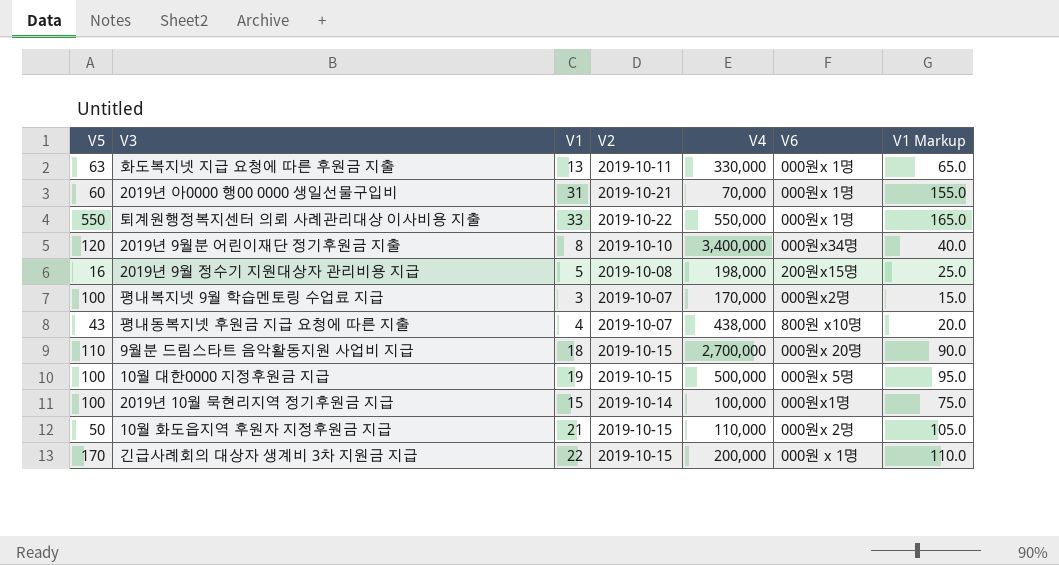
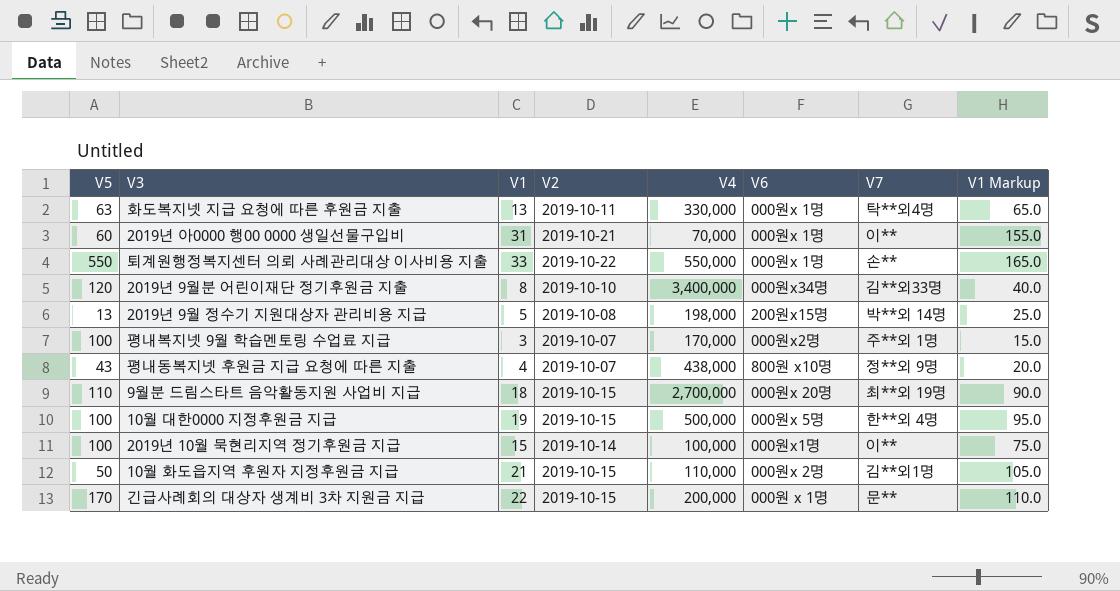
column V7 | position: none -> 7
2019년 9월 정수기 지원대상자 관리비용 지급 | V5: 16 -> 13

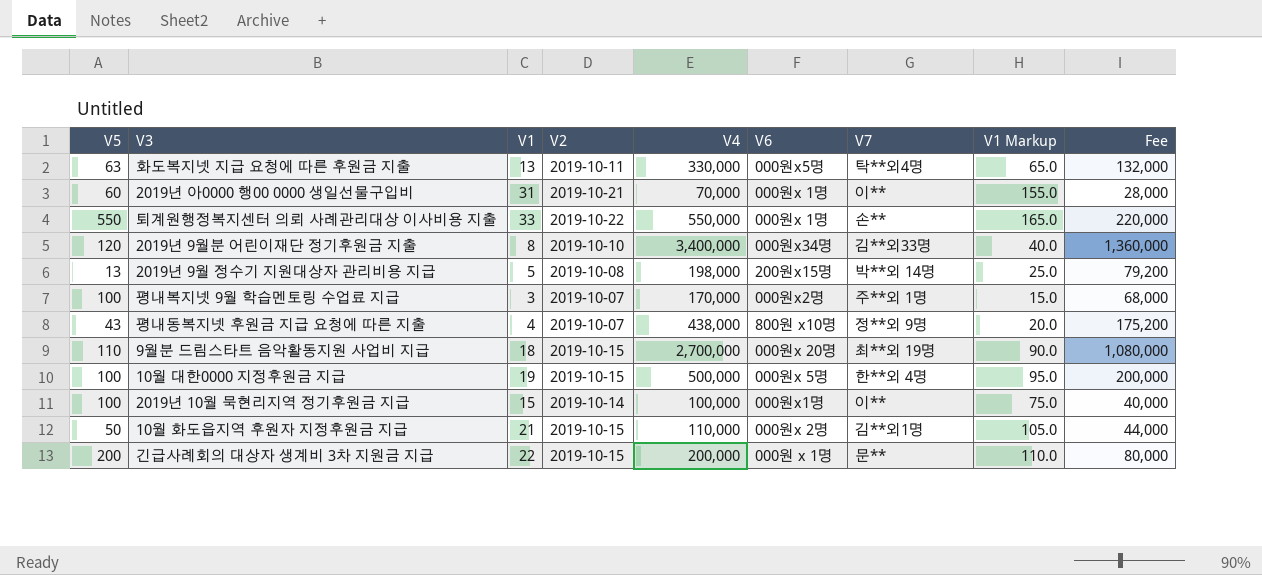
column Fee | formula: none -> [V4] * 0.4
화도복지넷 지급 요청에 따른 후원금 지출 | V6: 000원x 1명 -> 000원x5명
긴급사례회의 대상자 생계비 3차 지원금 지급 | V5: 170 -> 200

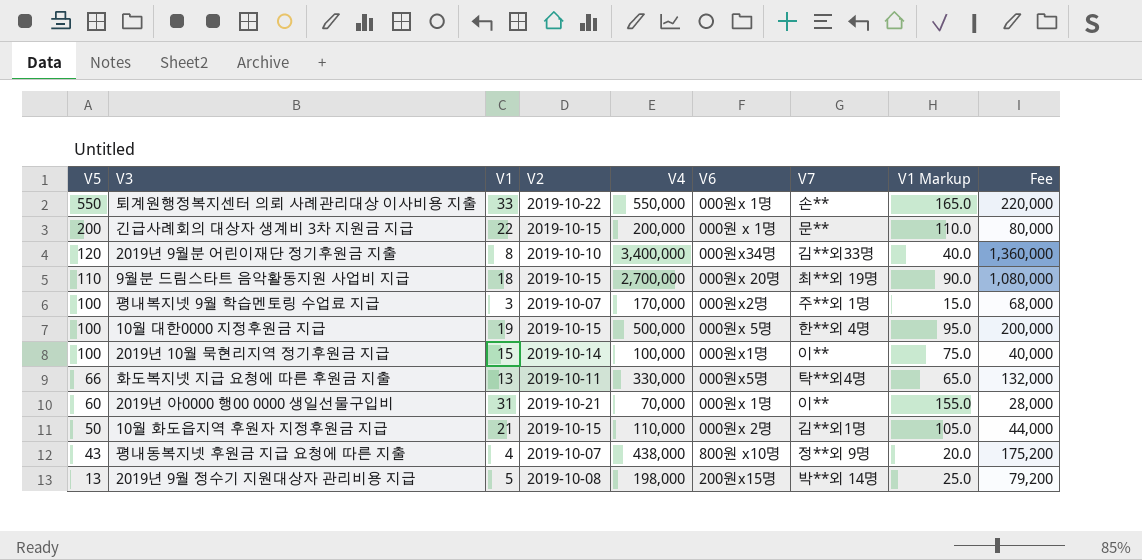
row order: none -> V5 descending
화도복지넷 지급 요청에 따른 후원금 지출 | V5: 63 -> 66

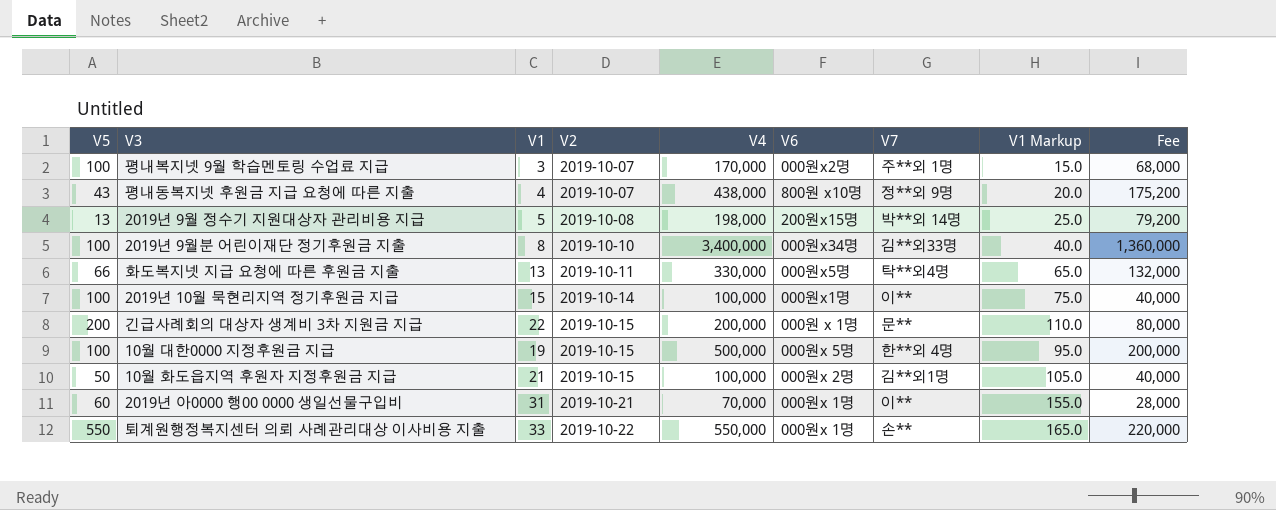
row order: V5 descending -> V2 ascending
row 9월분 드림스타트 음악활동지원 사업비 지급: 110 | 18 | 2019-10-15 | 2,700,000 | 000원x 20명 | 최**외 19명 | 90.0 | 1,080,000 -> none
2019년 9월분 어린이재단 정기후원금 지출 | V5: 120 -> 100
10월 화도읍지역 후원자 지정후원금 지급 | V4: 110,000 -> 100,000
10월 화도읍지역 후원자 지정후원금 지급 | Fee: 44,000 -> 40,000

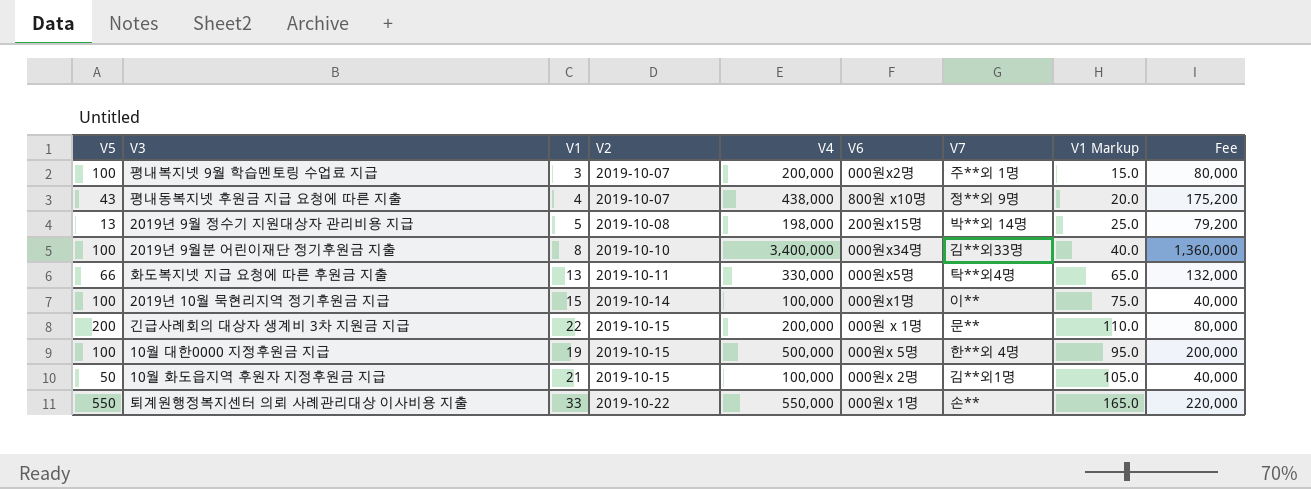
row 2019년 아0000 행00 0000 생일선물구입비: 60 | 31 | 2019-10-21 | 70,000 | 000원x 1명 | 이** | 155.0 | 28,000 -> none
평내복지넷 9월 학습멘토링 수업료 지급 | V4: 170,000 -> 200,000
평내복지넷 9월 학습멘토링 수업료 지급 | Fee: 68,000 -> 80,000

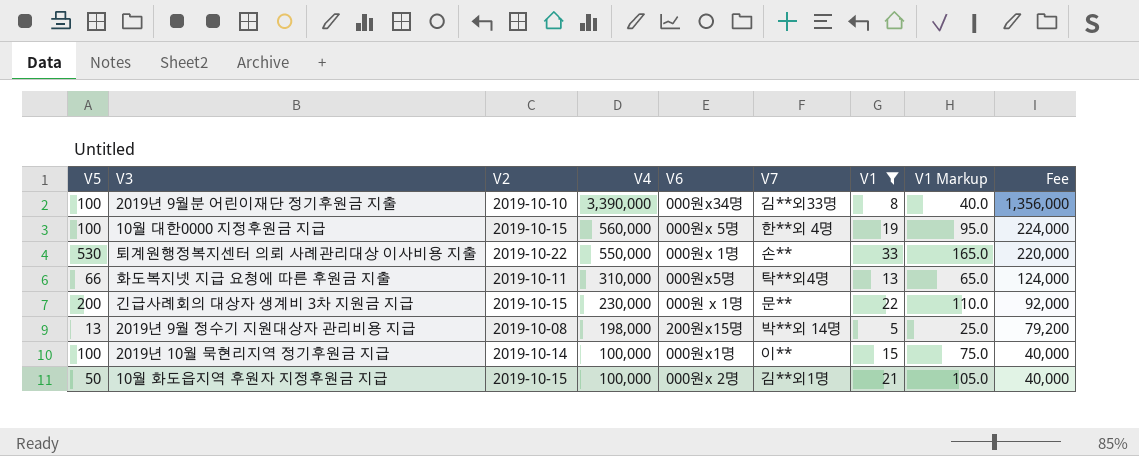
filter: none -> V1 >= 5
row order: V2 ascending -> V4 descending
column V1 | position: 3 -> 7
2019년 9월분 어린이재단 정기후원금 지출 | V4: 3,400,000 -> 3,390,000
2019년 9월분 어린이재단 정기후원금 지출 | Fee: 1,360,000 -> 1,356,000
10월 대한0000 지정후원금 지급 | V4: 500,000 -> 560,000
10월 대한0000 지정후원금 지급 | Fee: 200,000 -> 224,000
퇴계원행정복지센터 의뢰 사례관리대상 이사비용 지출 | V5: 550 -> 530
화도복지넷 지급 요청에 따른 후원금 지출 | V4: 330,000 -> 310,000
화도복지넷 지급 요청에 따른 후원금 지출 | Fee: 132,000 -> 124,000
긴급사례회의 대상자 생계비 3차 지원금 지급 | V4: 200,000 -> 230,000
긴급사례회의 대상자 생계비 3차 지원금 지급 | Fee: 80,000 -> 92,000

